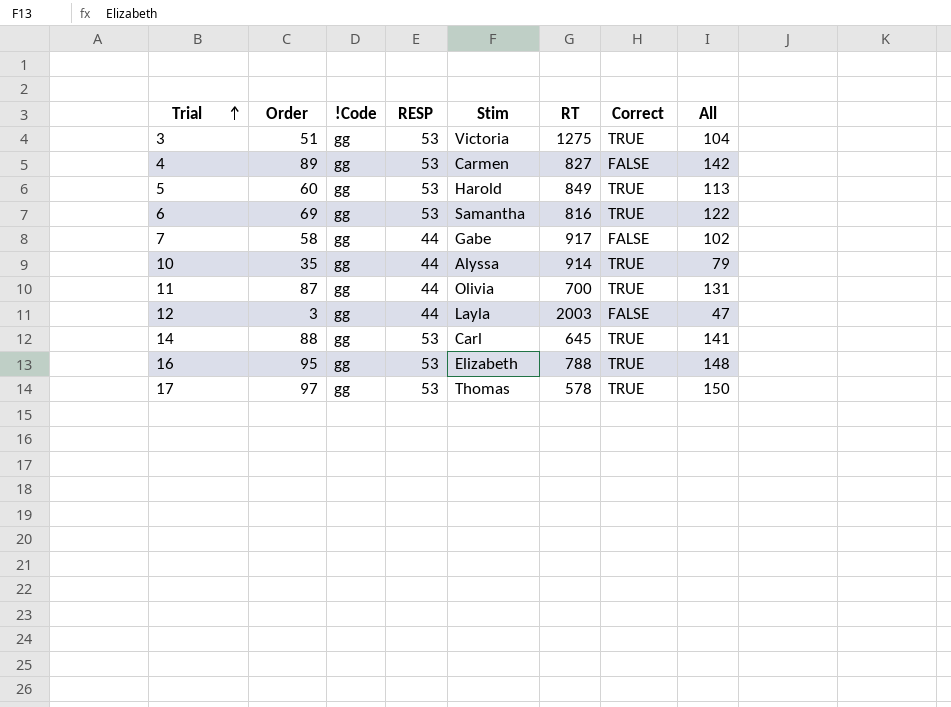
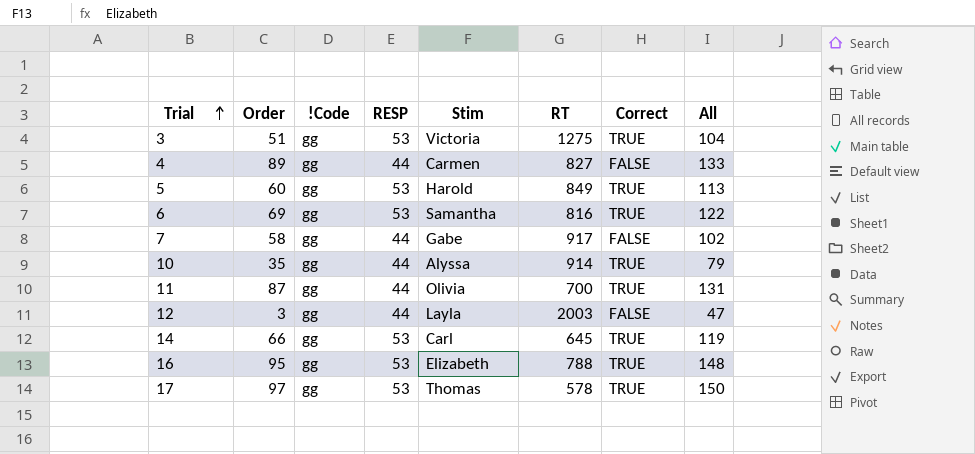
4 | RESP: 53 -> 44
4 | All: 142 -> 133
14 | Order: 88 -> 66
14 | All: 141 -> 119

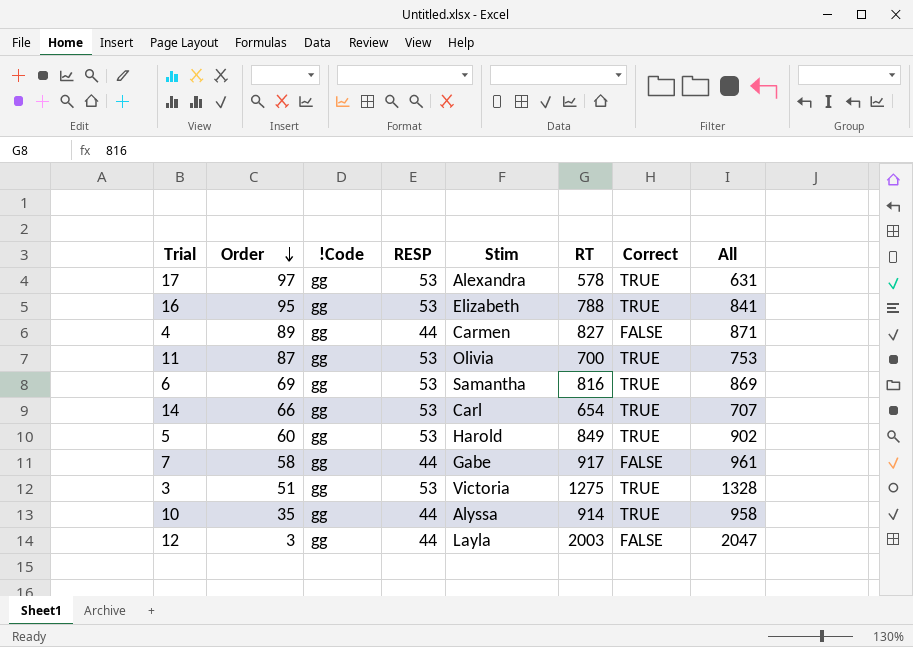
row order: Trial ascending -> Order descending
column All | formula: [Order] + [RESP] -> [RESP] + [RT]
17 | Stim: Thomas -> Alexandra
11 | RESP: 44 -> 53
14 | RT: 645 -> 654

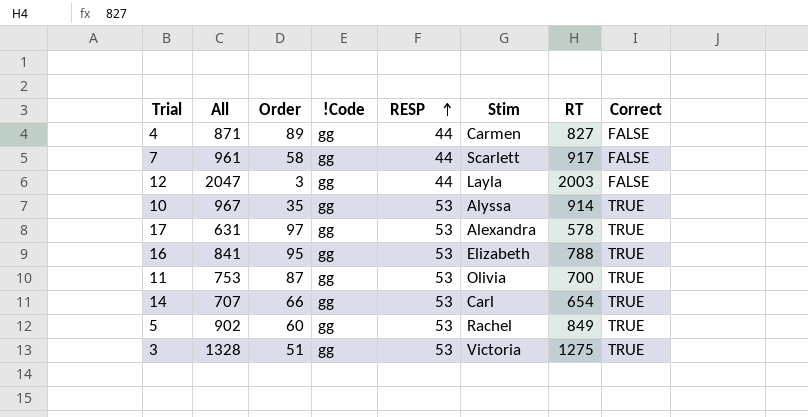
row order: Order descending -> RESP ascending
column All | position: 8 -> 2
row 6: 69 | gg | 53 | Samantha | 816 | TRUE | 869 -> none
7 | Stim: Gabe -> Scarlett
10 | All: 958 -> 967
10 | RESP: 44 -> 53
5 | Stim: Harold -> Rachel

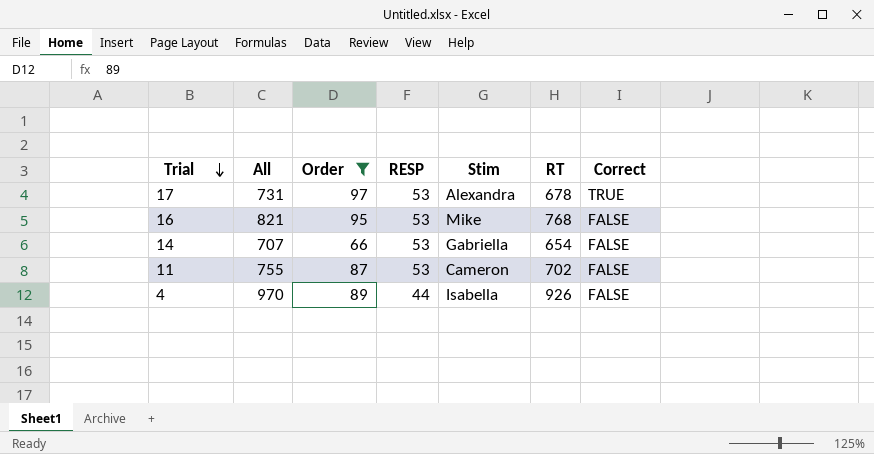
filter: none -> Order >= 66
row order: RESP ascending -> Trial descending
column !Code | position: 4 -> none
17 | All: 631 -> 731
17 | RT: 578 -> 678
16 | All: 841 -> 821
16 | Stim: Elizabeth -> Mike
16 | RT: 788 -> 768
16 | Correct: TRUE -> FALSE
14 | Stim: Carl -> Gabriella
14 | Correct: TRUE -> FALSE
11 | All: 753 -> 755
11 | Stim: Olivia -> Cameron
11 | RT: 700 -> 702
11 | Correct: TRUE -> FALSE
4 | All: 871 -> 970
4 | Stim: Carmen -> Isabella
4 | RT: 827 -> 926

